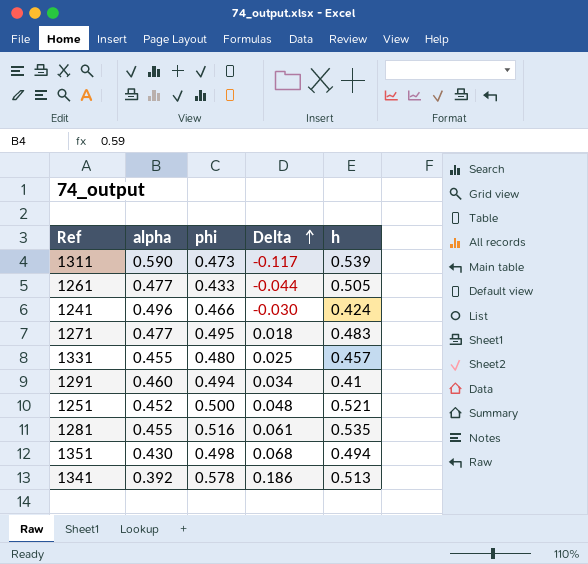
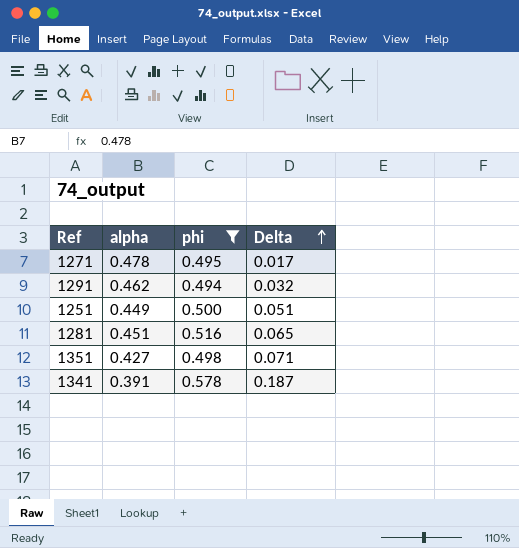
filter: none -> phi >= 0.494
column h | position: 5 -> none
1271 | alpha: 0.477 -> 0.478
1271 | Delta: 0.018 -> 0.017
1291 | alpha: 0.460 -> 0.462
1291 | Delta: 0.034 -> 0.032
1251 | alpha: 0.452 -> 0.449
1251 | Delta: 0.048 -> 0.051
1281 | alpha: 0.455 -> 0.451
1281 | Delta: 0.061 -> 0.065
1351 | alpha: 0.430 -> 0.427
1351 | Delta: 0.068 -> 0.071
1341 | alpha: 0.392 -> 0.391
1341 | Delta: 0.186 -> 0.187

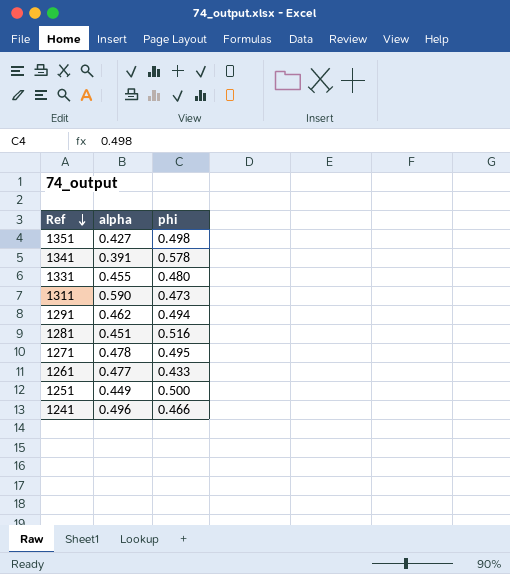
filter: phi >= 0.494 -> none
row order: Delta ascending -> Ref descending
column Delta | formula: [phi] - [alpha] -> none

